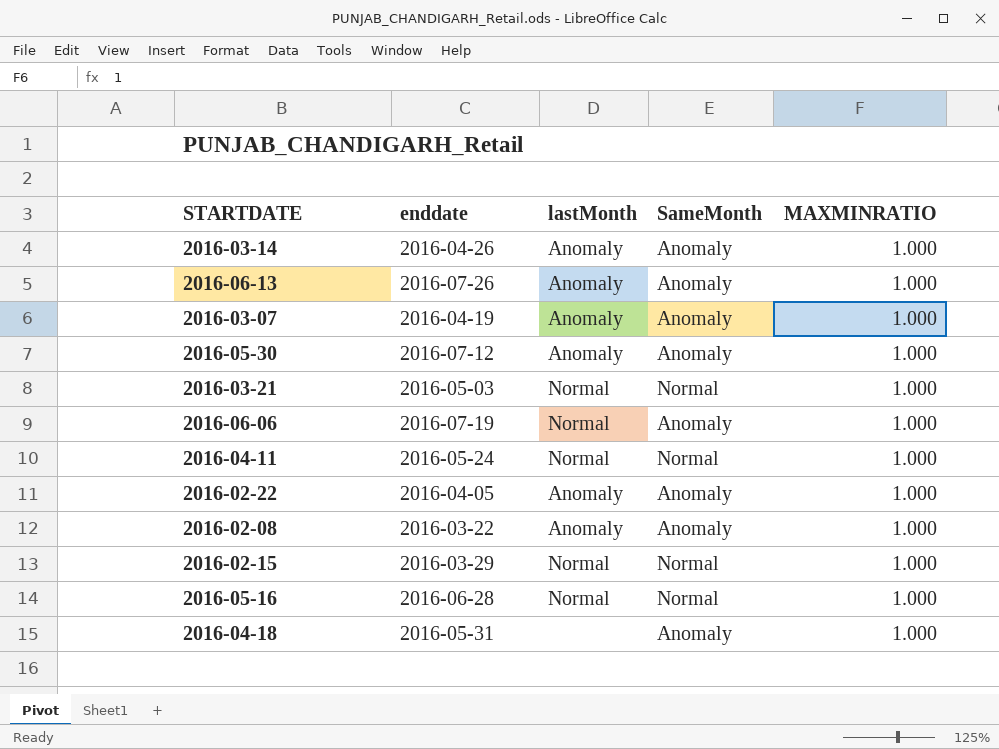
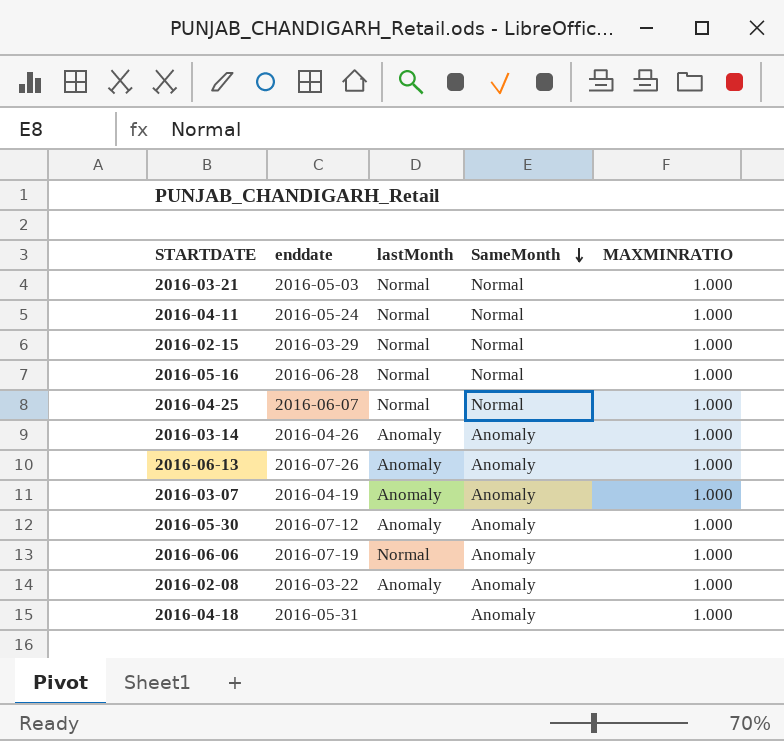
row order: none -> SameMonth descending
row 2016-02-22: 2016-04-05 | Anomaly | Anomaly | 1.000 -> none
row 2016-04-25: none -> 2016-06-07 | Normal | Normal | 1.000

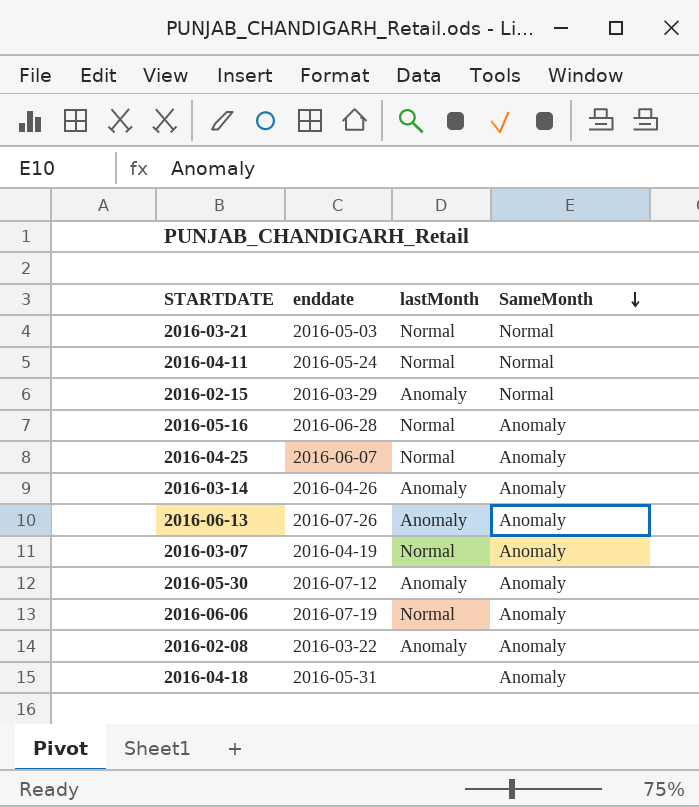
column MAXMINRATIO | position: 5 -> none
2016-02-15 | lastMonth: Normal -> Anomaly
2016-05-16 | SameMonth: Normal -> Anomaly
2016-04-25 | SameMonth: Normal -> Anomaly
2016-03-07 | lastMonth: Anomaly -> Normal

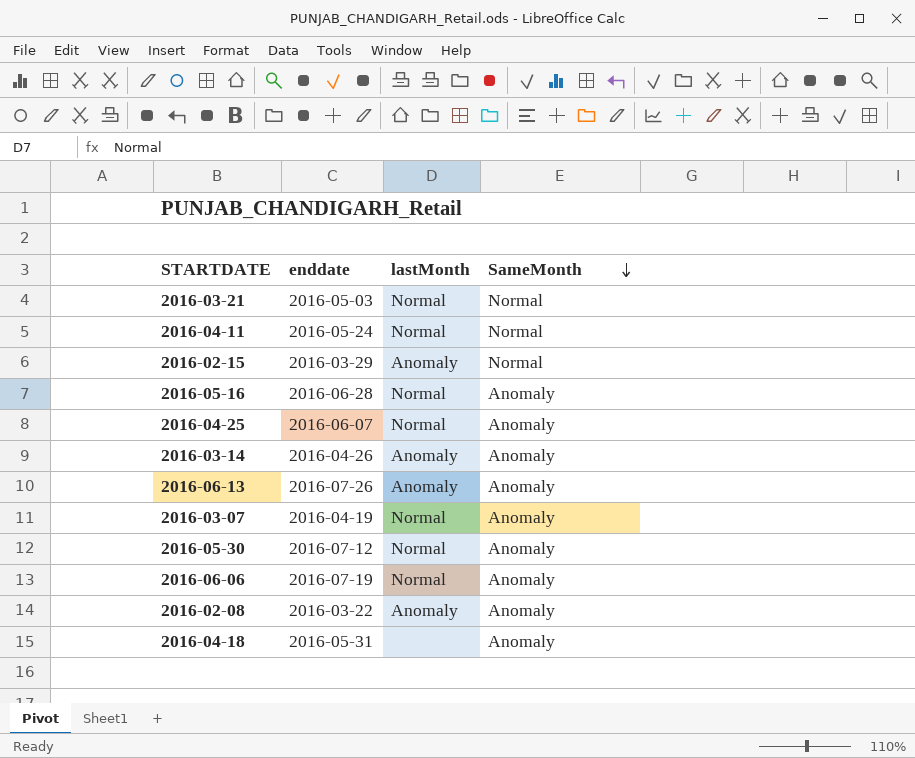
2016-05-30 | lastMonth: Anomaly -> Normal

